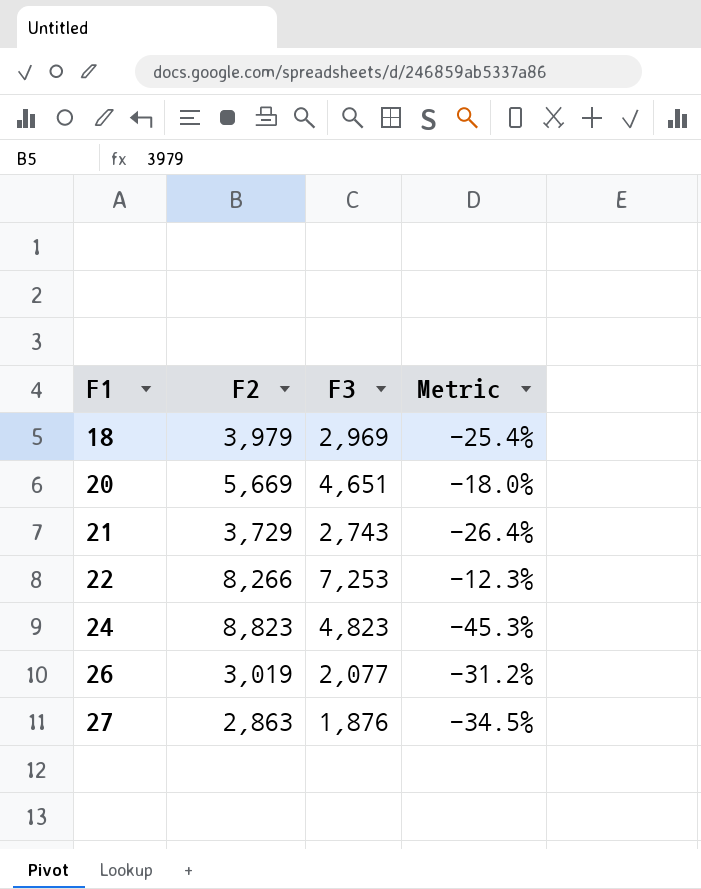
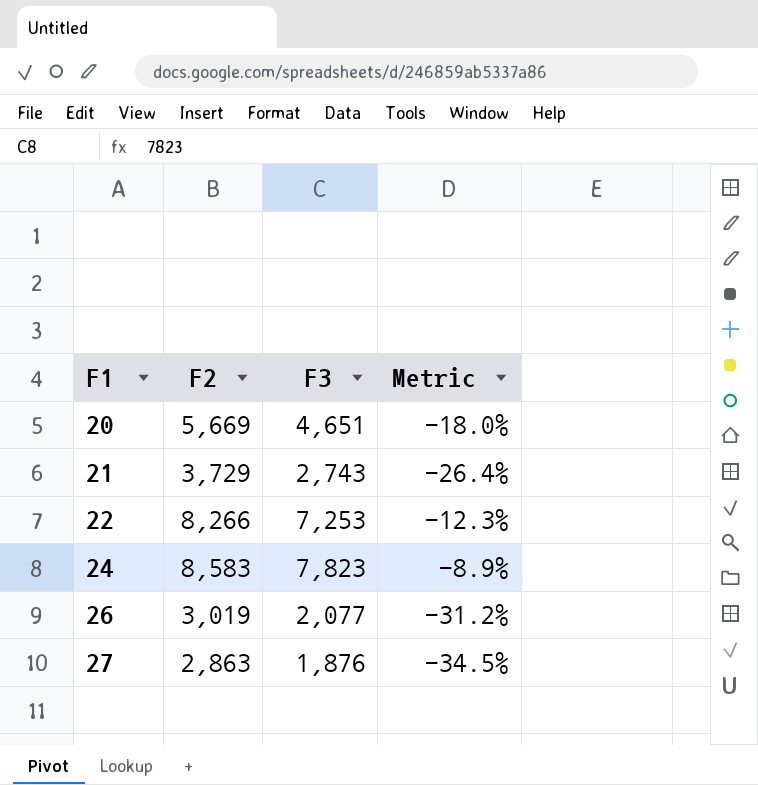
row 18: 3,979 | 2,969 | -25.4% -> none
24 | F2: 8,823 -> 8,583
24 | F3: 4,823 -> 7,823
24 | Metric: -45.3% -> -8.9%

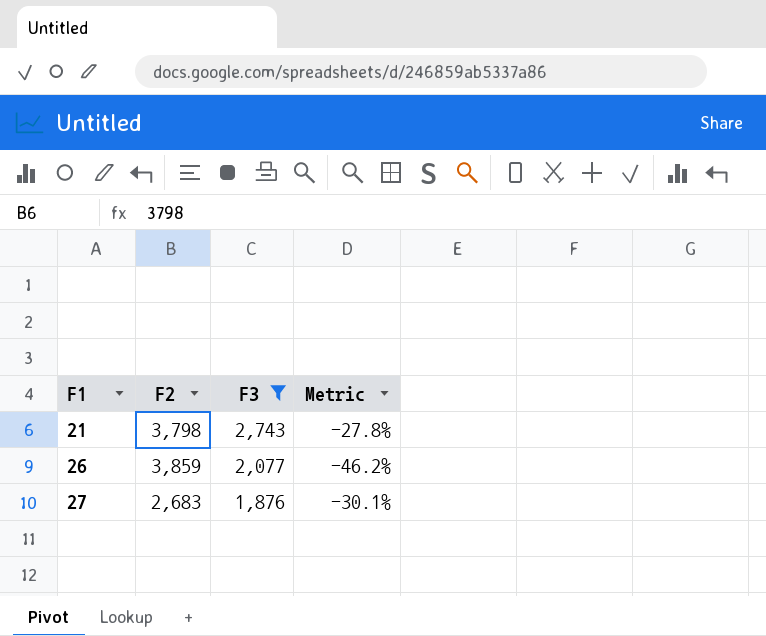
filter: none -> F3 <= 2,743
21 | F2: 3,729 -> 3,798
21 | Metric: -26.4% -> -27.8%
26 | F2: 3,019 -> 3,859
26 | Metric: -31.2% -> -46.2%
27 | F2: 2,863 -> 2,683
27 | Metric: -34.5% -> -30.1%

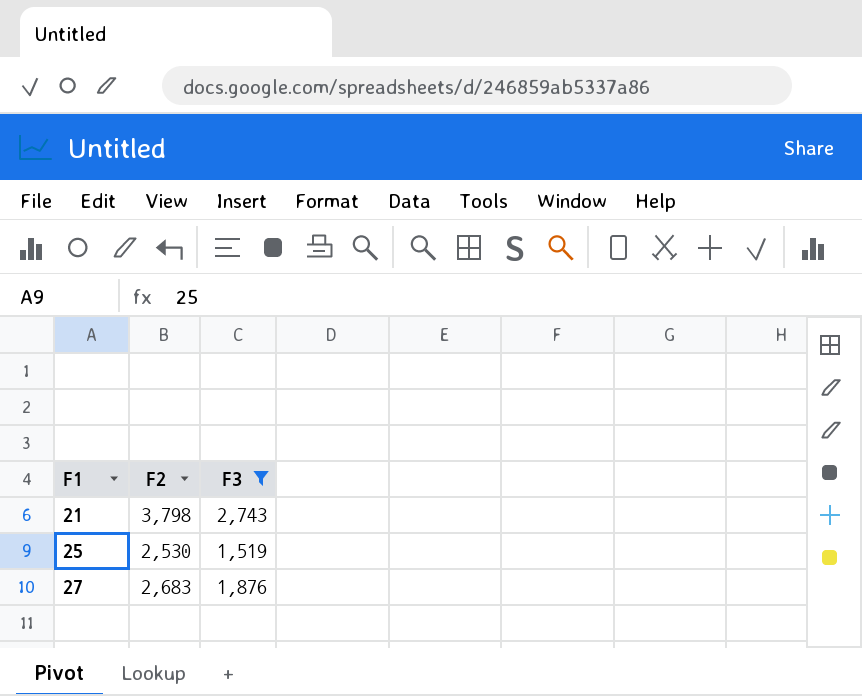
column Metric | formula: ([F3] - [F2]) / [F2] -> none
row 26: 3,859 | 2,077 | -46.2% -> none
row 25: none -> 2,530 | 1,519

